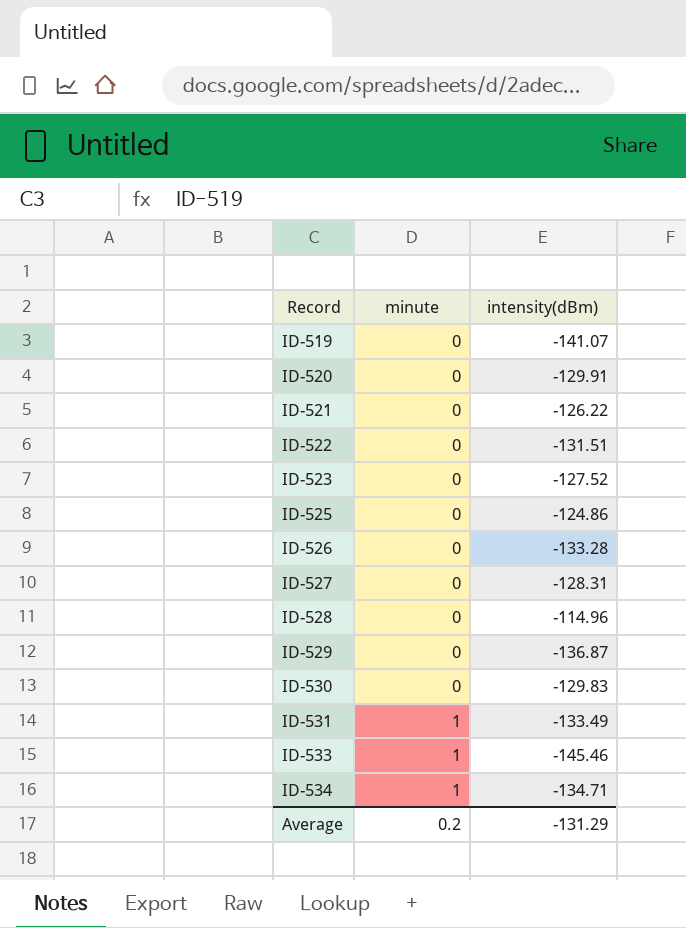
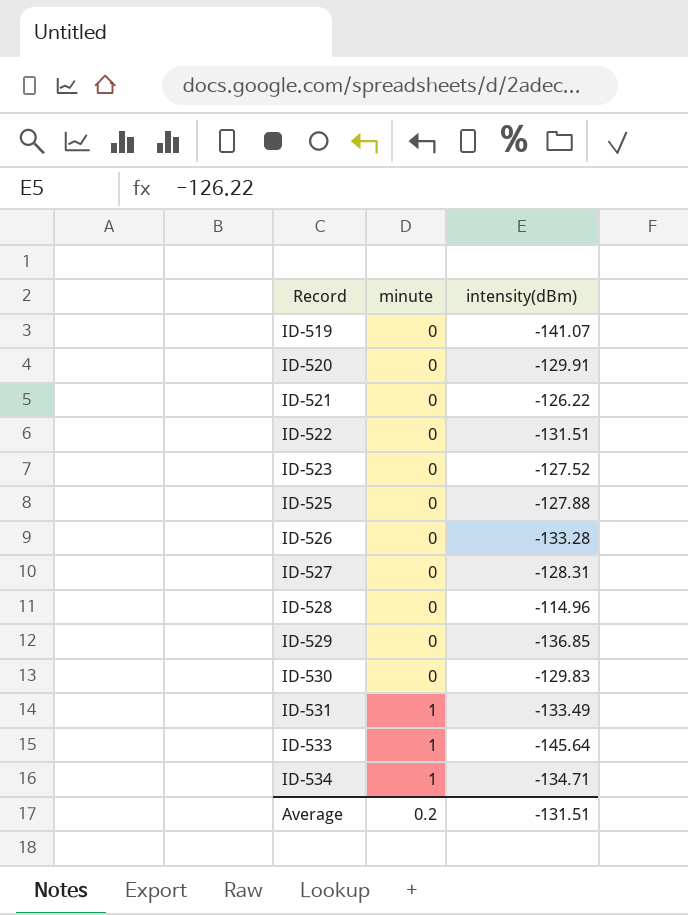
ID-525 | intensity(dBm): -124.86 -> -127.88
ID-529 | intensity(dBm): -136.87 -> -136.85
ID-533 | intensity(dBm): -145.46 -> -145.64
Average | intensity(dBm): -131.29 -> -131.51

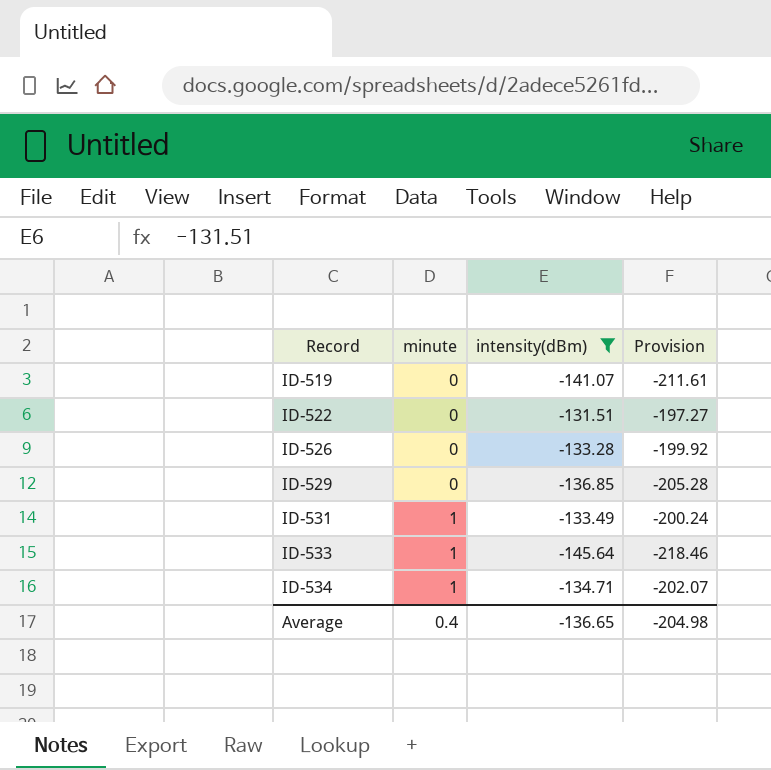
filter: none -> intensity(dBm) <= -131.51
column Provision | formula: none -> [intensity(dBm)] * 1.5
Average | minute: 0.2 -> 0.4
Average | intensity(dBm): -131.51 -> -136.65

